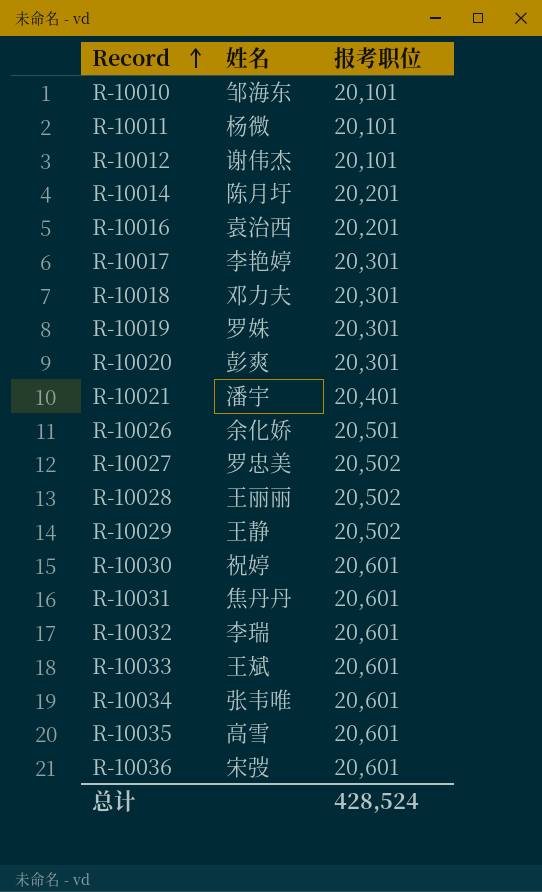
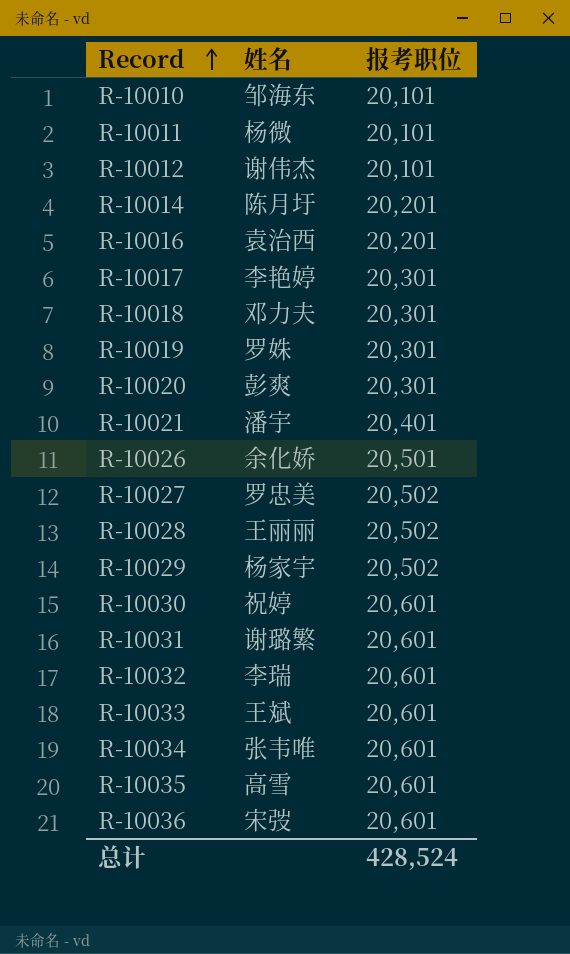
R-10029 | 姓名: 王静 -> 杨家宇
R-10031 | 姓名: 焦丹丹 -> 谢璐繁

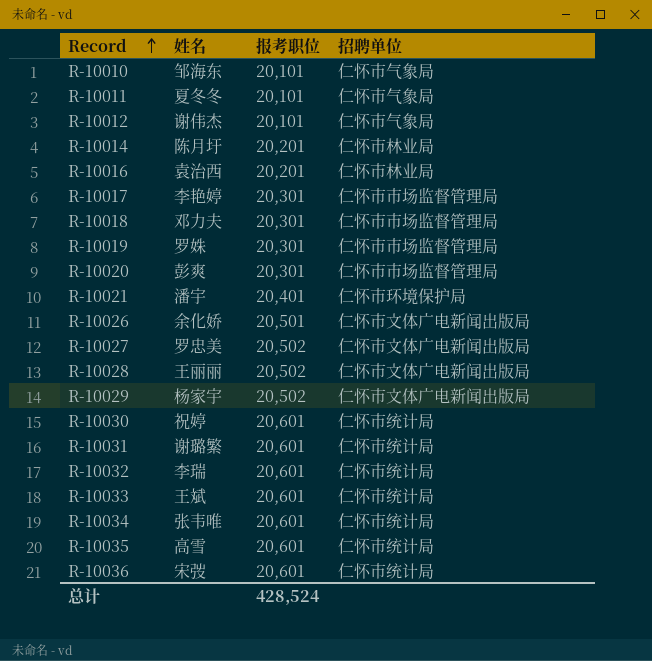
column 招聘单位 | position: none -> 4
R-10011 | 姓名: 杨微 -> 夏冬冬

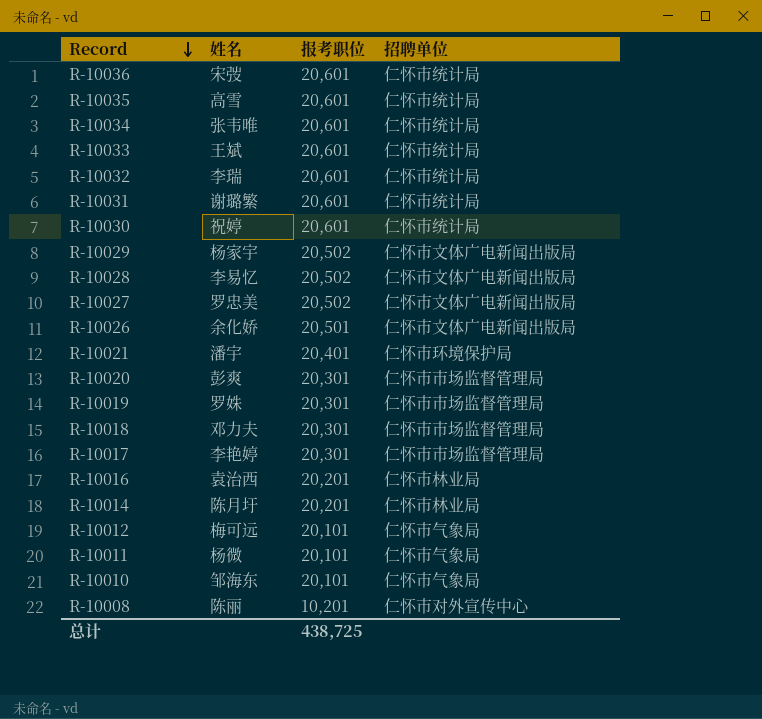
row order: Record ascending -> Record descending
R-10028 | 姓名: 王丽丽 -> 李易忆
R-10012 | 姓名: 谢伟杰 -> 梅可远
R-10011 | 姓名: 夏冬冬 -> 杨微
row R-10008: none -> 陈丽 | 10,201 | 仁怀市对外宣传中心
总计 | 报考职位: 428,524 -> 438,725

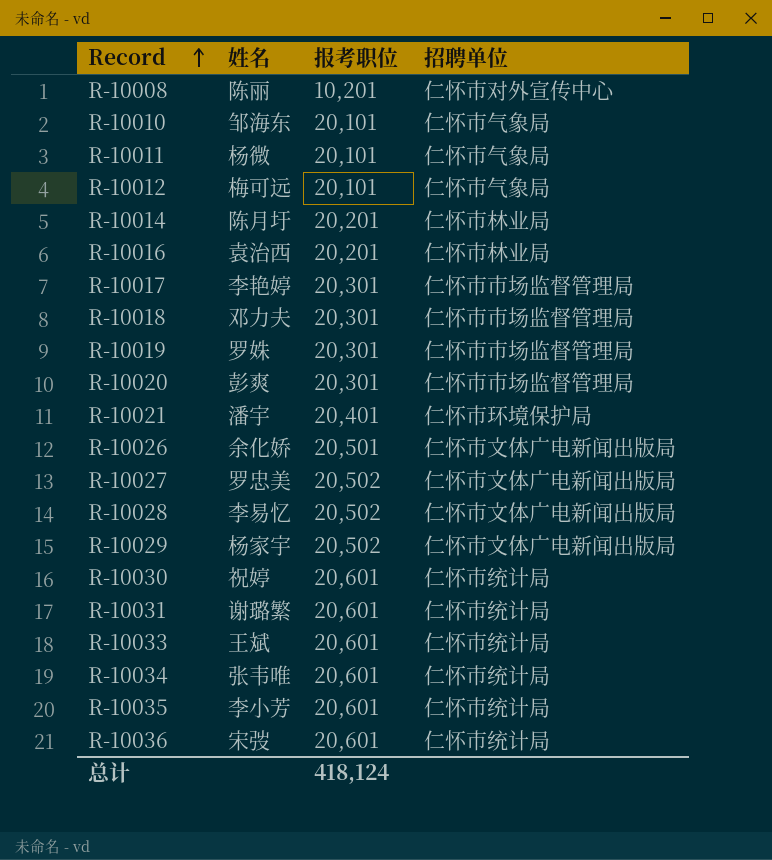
row order: Record descending -> Record ascending
row R-10032: 李瑞 | 20,601 | 仁怀市统计局 -> none
R-10035 | 姓名: 高雪 -> 李小芳
总计 | 报考职位: 438,725 -> 418,124

